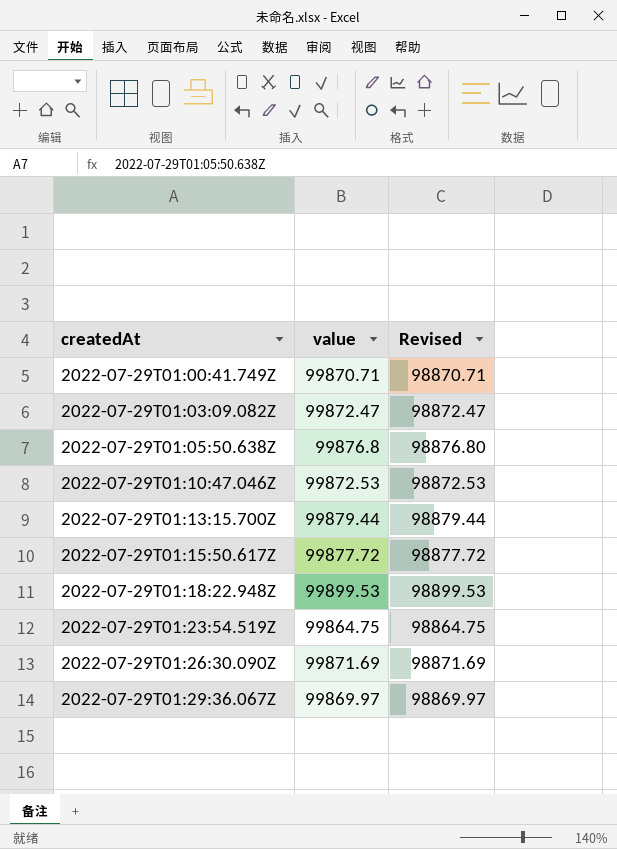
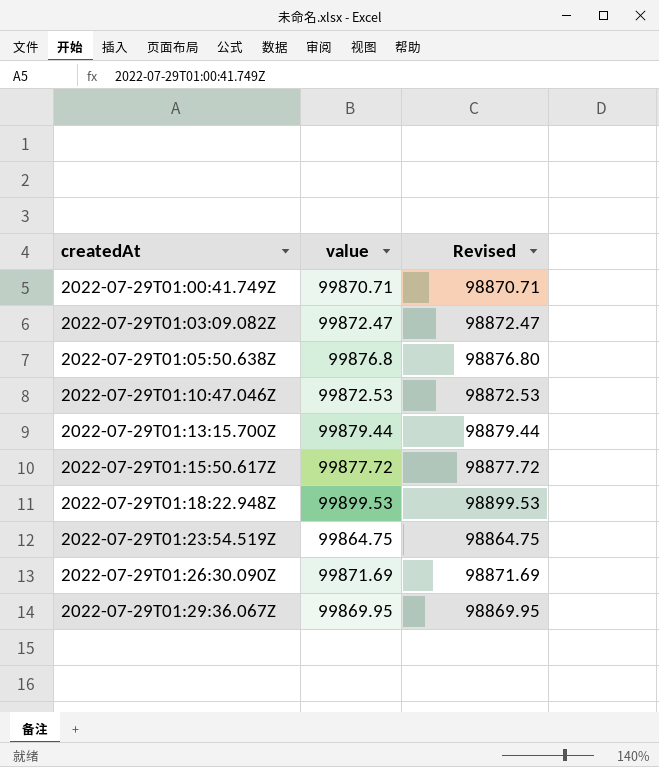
2022-07-29T01:29:36.067Z | value: 99869.97 -> 99869.95
2022-07-29T01:29:36.067Z | Revised: 98869.97 -> 98869.95

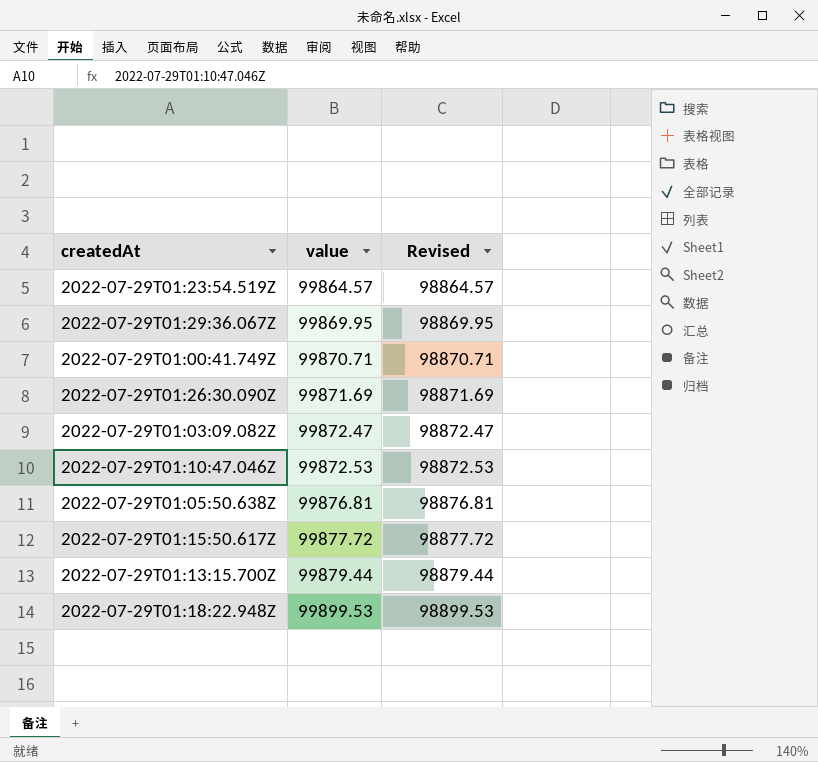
row order: createdAt ascending -> value ascending
2022-07-29T01:23:54.519Z | value: 99864.75 -> 99864.57
2022-07-29T01:23:54.519Z | Revised: 98864.75 -> 98864.57
2022-07-29T01:05:50.638Z | value: 99876.8 -> 99876.81
2022-07-29T01:05:50.638Z | Revised: 98876.80 -> 98876.81

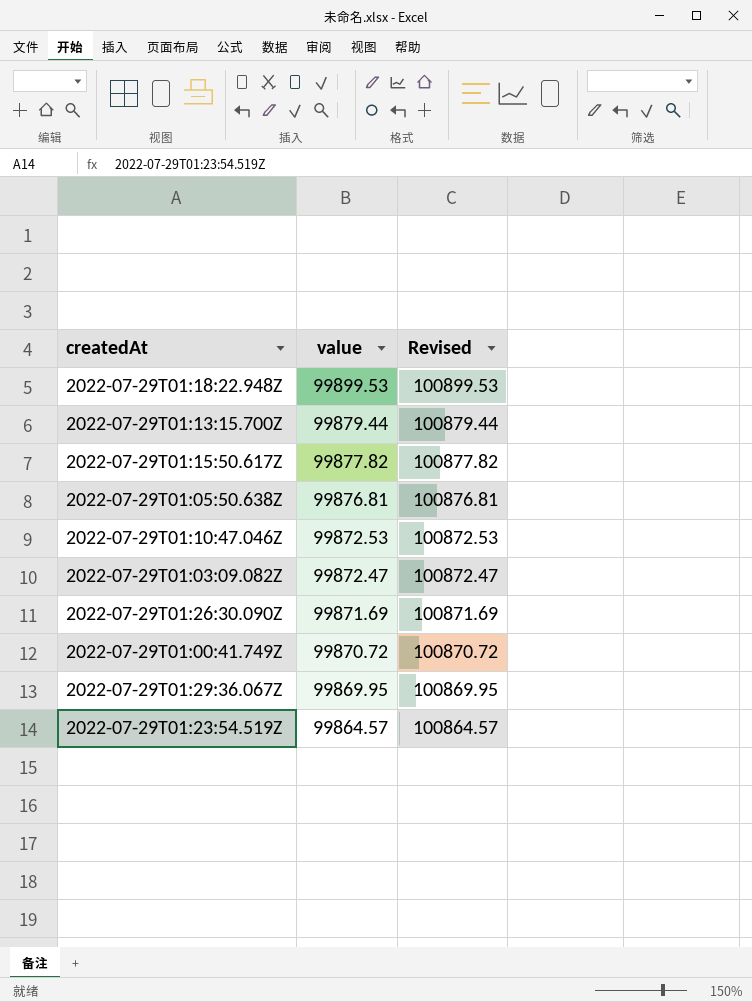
row order: value ascending -> value descending
column Revised | formula: [value] - 1000 -> [value] + 1000
2022-07-29T01:15:50.617Z | value: 99877.72 -> 99877.82
2022-07-29T01:00:41.749Z | value: 99870.71 -> 99870.72

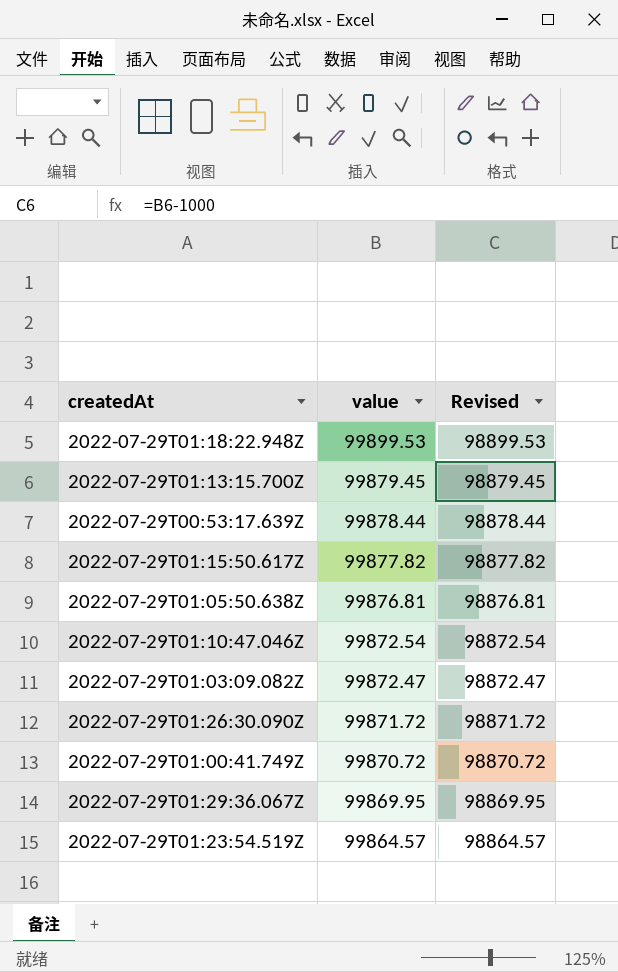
column Revised | formula: [value] + 1000 -> [value] - 1000
2022-07-29T01:13:15.700Z | value: 99879.44 -> 99879.45
row 2022-07-29T00:53:17.639Z: none -> 99878.44 | 98878.44
2022-07-29T01:10:47.046Z | value: 99872.53 -> 99872.54
2022-07-29T01:26:30.090Z | value: 99871.69 -> 99871.72

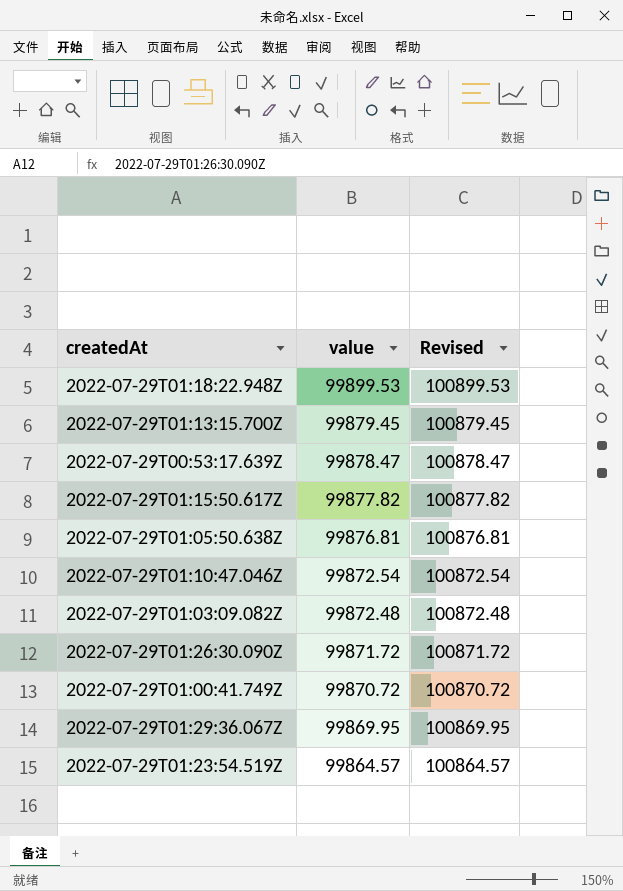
column Revised | formula: [value] - 1000 -> [value] + 1000
2022-07-29T00:53:17.639Z | value: 99878.44 -> 99878.47
2022-07-29T01:03:09.082Z | value: 99872.47 -> 99872.48

